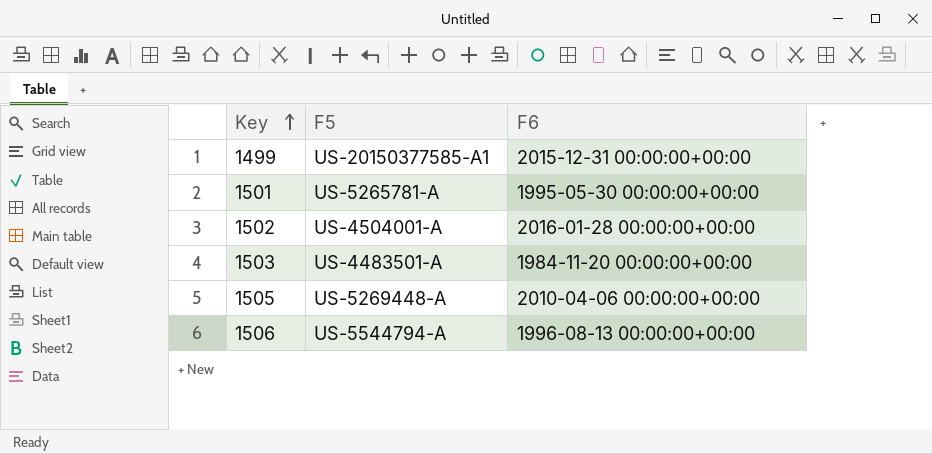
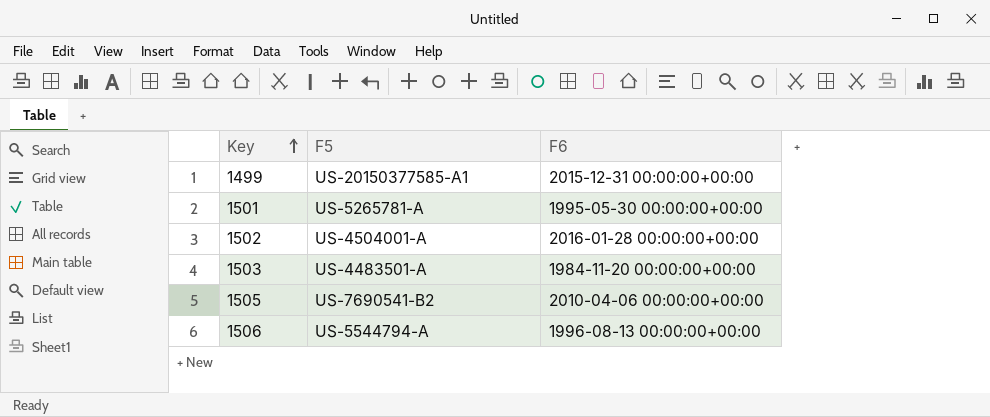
1505 | F5: US-5269448-A -> US-7690541-B2

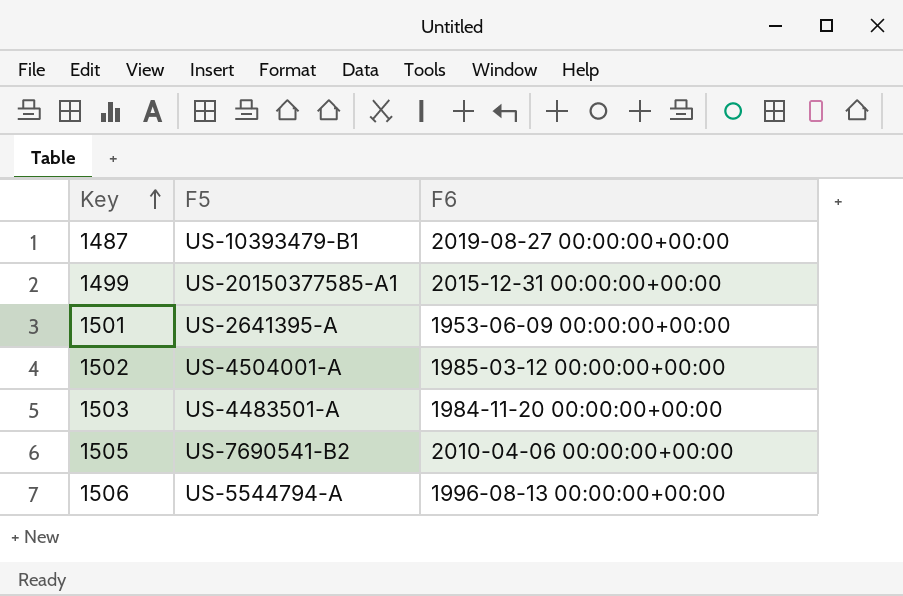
row 1487: none -> US-10393479-B1 | 2019-08-27 00:00:00+00:00
1501 | F5: US-5265781-A -> US-2641395-A
1501 | F6: 1995-05-30 00:00:00+00:00 -> 1953-06-09 00:00:00+00:00
1502 | F6: 2016-01-28 00:00:00+00:00 -> 1985-03-12 00:00:00+00:00

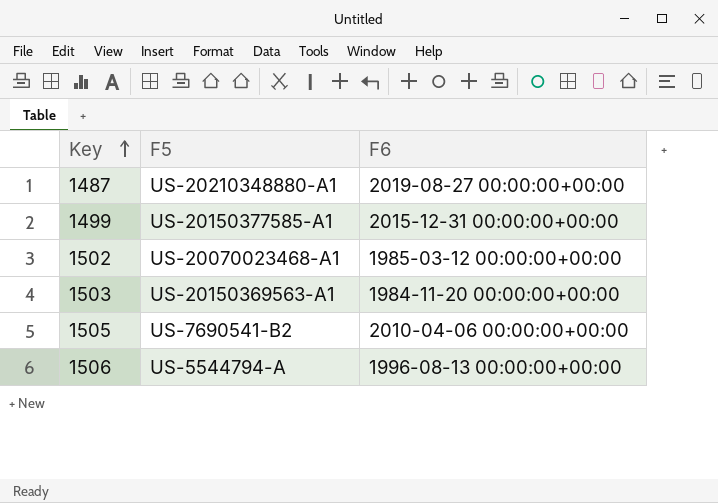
row 1501: US-2641395-A | 1953-06-09 00:00:00+00:00 -> none
1487 | F5: US-10393479-B1 -> US-20210348880-A1
1502 | F5: US-4504001-A -> US-20070023468-A1
1503 | F5: US-4483501-A -> US-20150369563-A1

